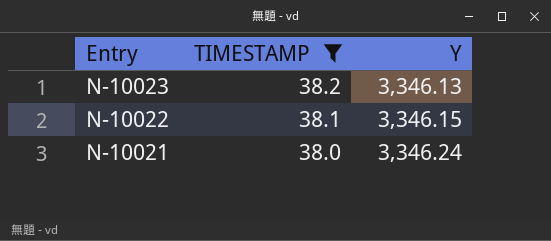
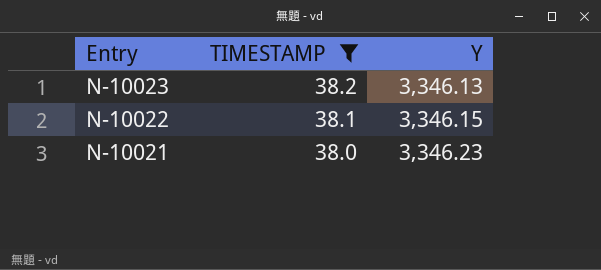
N-10021 | Y: 3,346.24 -> 3,346.23

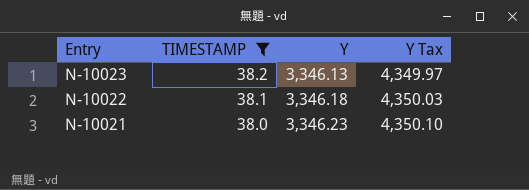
column Y Tax | formula: none -> [Y] * 1.3
N-10022 | Y: 3,346.15 -> 3,346.18

